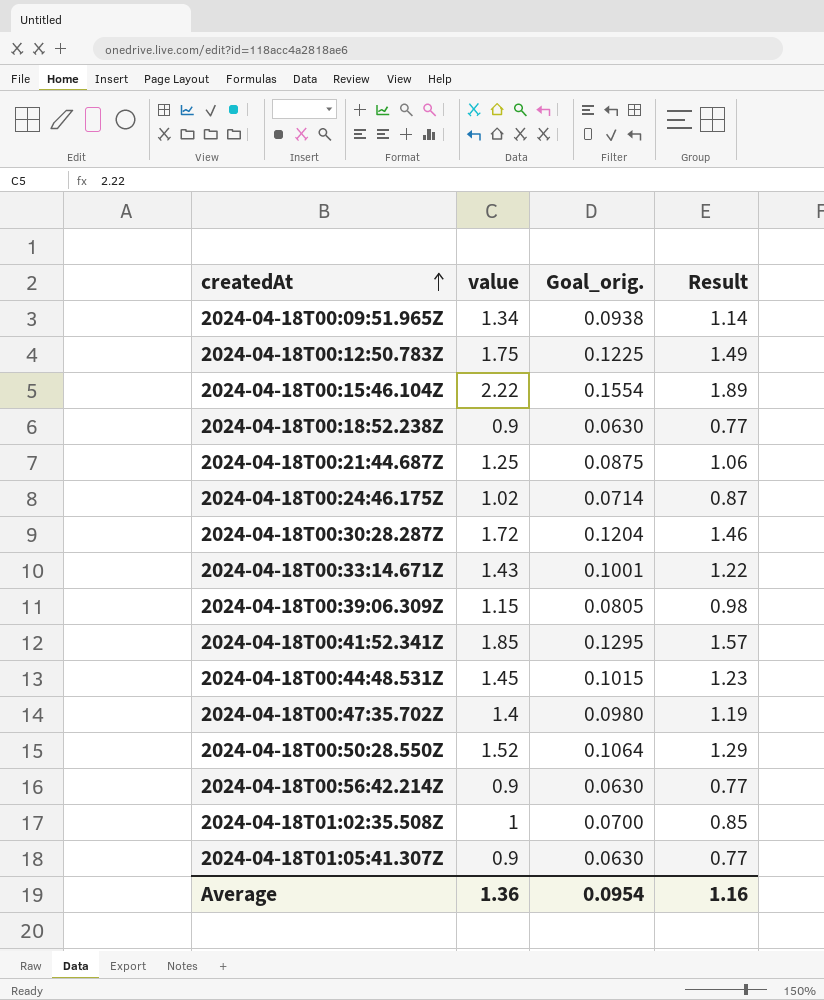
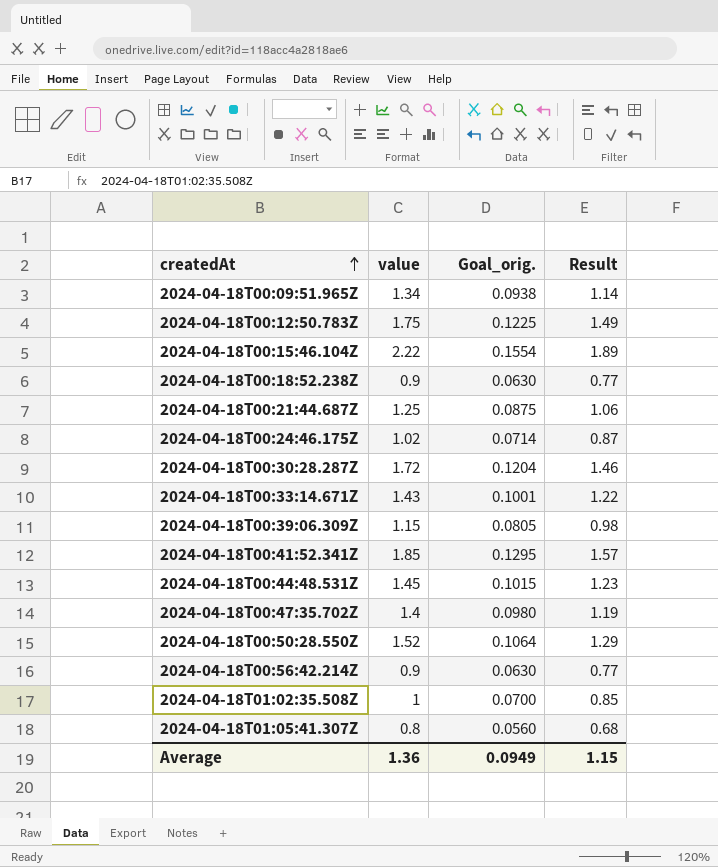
2024-04-18T01:05:41.307Z | value: 0.9 -> 0.8
2024-04-18T01:05:41.307Z | Goal_orig.: 0.0630 -> 0.0560
2024-04-18T01:05:41.307Z | Result: 0.77 -> 0.68
Average | Goal_orig.: 0.0954 -> 0.0949
Average | Result: 1.16 -> 1.15

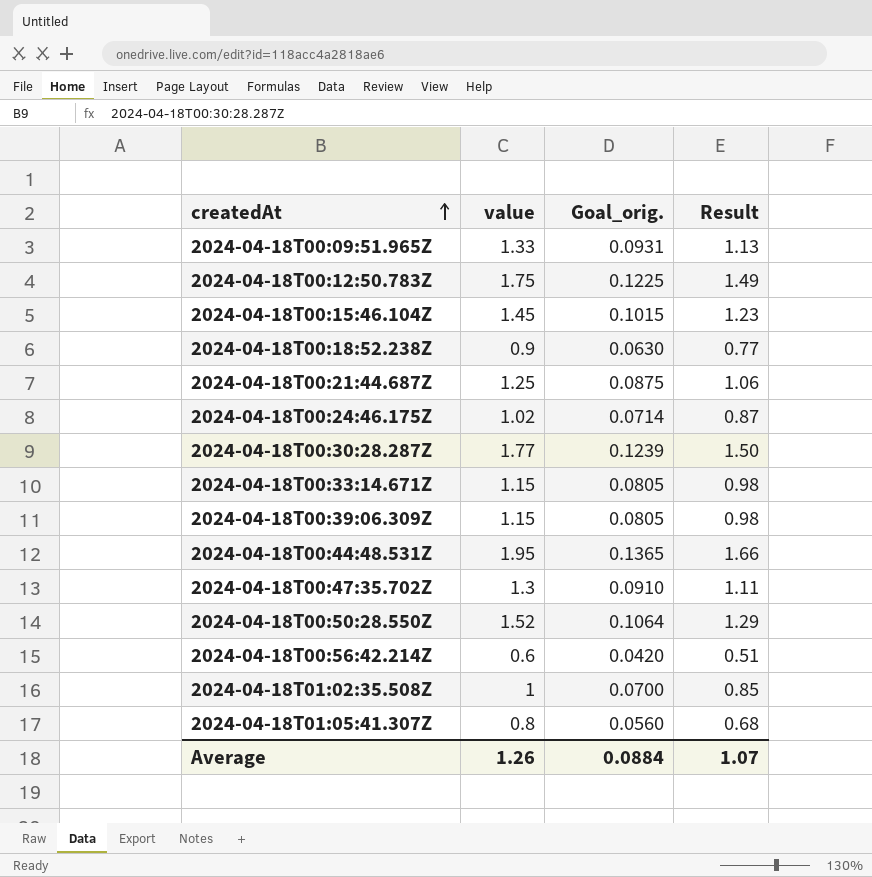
row 2024-04-18T00:41:52.341Z: 1.85 | 0.1295 | 1.57 -> none
2024-04-18T00:09:51.965Z | value: 1.34 -> 1.33
2024-04-18T00:09:51.965Z | Goal_orig.: 0.0938 -> 0.0931
2024-04-18T00:09:51.965Z | Result: 1.14 -> 1.13
2024-04-18T00:15:46.104Z | value: 2.22 -> 1.45
2024-04-18T00:15:46.104Z | Goal_orig.: 0.1554 -> 0.1015
2024-04-18T00:15:46.104Z | Result: 1.89 -> 1.23
2024-04-18T00:30:28.287Z | value: 1.72 -> 1.77
2024-04-18T00:30:28.287Z | Goal_orig.: 0.1204 -> 0.1239
2024-04-18T00:30:28.287Z | Result: 1.46 -> 1.50
2024-04-18T00:33:14.671Z | value: 1.43 -> 1.15
2024-04-18T00:33:14.671Z | Goal_orig.: 0.1001 -> 0.0805
2024-04-18T00:33:14.671Z | Result: 1.22 -> 0.98
2024-04-18T00:44:48.531Z | value: 1.45 -> 1.95
2024-04-18T00:44:48.531Z | Goal_orig.: 0.1015 -> 0.1365
2024-04-18T00:44:48.531Z | Result: 1.23 -> 1.66
2024-04-18T00:47:35.702Z | value: 1.4 -> 1.3
2024-04-18T00:47:35.702Z | Goal_orig.: 0.0980 -> 0.0910
2024-04-18T00:47:35.702Z | Result: 1.19 -> 1.11
2024-04-18T00:56:42.214Z | value: 0.9 -> 0.6
2024-04-18T00:56:42.214Z | Goal_orig.: 0.0630 -> 0.0420
2024-04-18T00:56:42.214Z | Result: 0.77 -> 0.51
Average | value: 1.36 -> 1.26
Average | Goal_orig.: 0.0949 -> 0.0884
Average | Result: 1.15 -> 1.07

